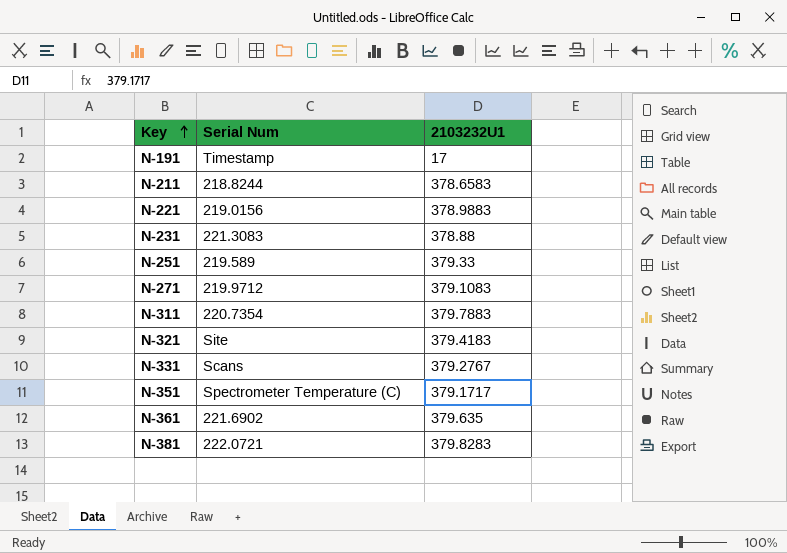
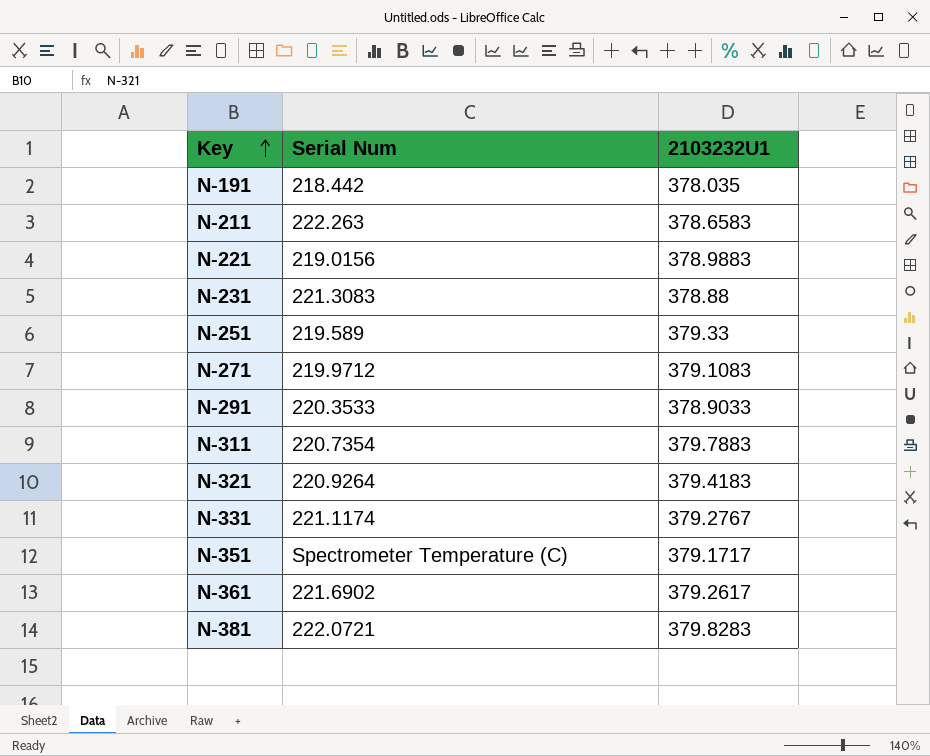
N-191 | Serial Num: Timestamp -> 218.442
N-191 | 2103232U1: 17 -> 378.035
N-211 | Serial Num: 218.8244 -> 222.263
row N-291: none -> 220.3533 | 378.9033
N-321 | Serial Num: Site -> 220.9264
N-331 | Serial Num: Scans -> 221.1174
N-361 | 2103232U1: 379.635 -> 379.2617

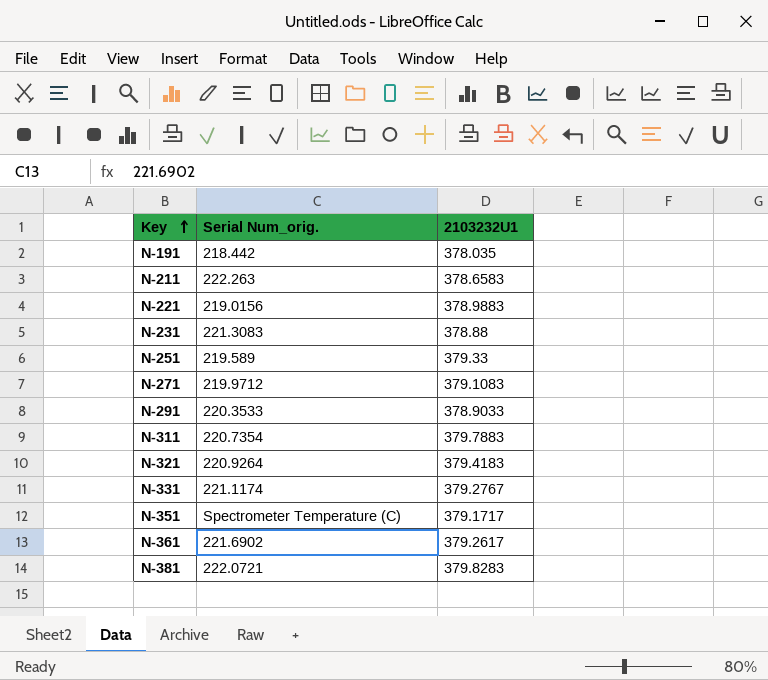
column name: Serial Num -> Serial Num_orig.

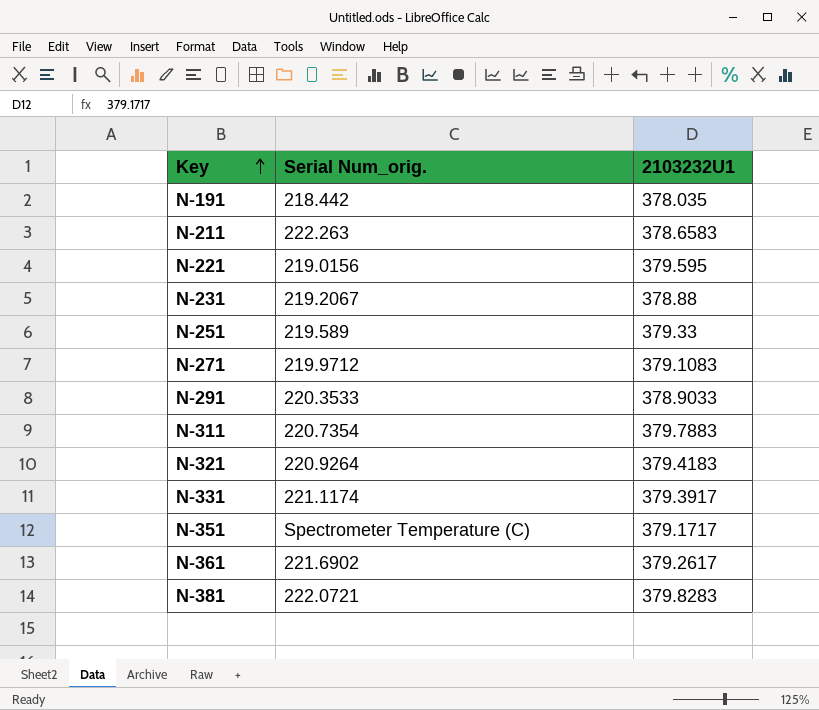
N-221 | 2103232U1: 378.9883 -> 379.595
N-231 | Serial Num_orig.: 221.3083 -> 219.2067
N-331 | 2103232U1: 379.2767 -> 379.3917

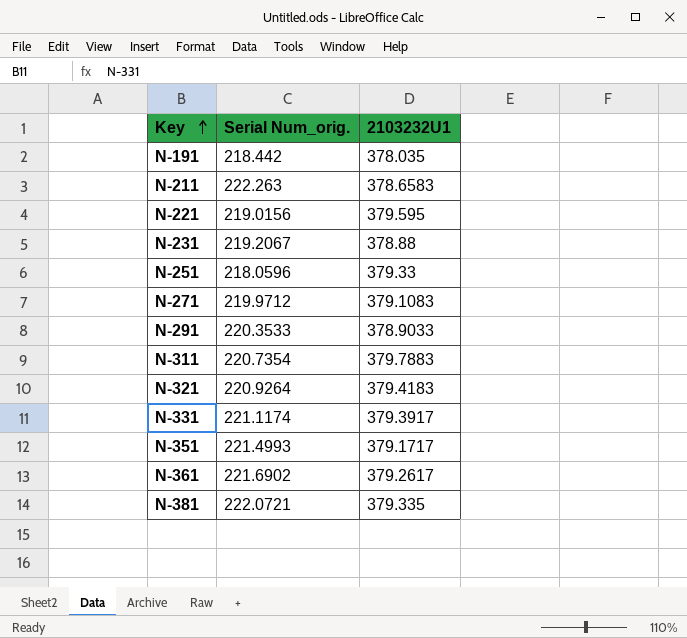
N-251 | Serial Num_orig.: 219.589 -> 218.0596
N-351 | Serial Num_orig.: Spectrometer Temperature (C) -> 221.4993
N-381 | 2103232U1: 379.8283 -> 379.335

